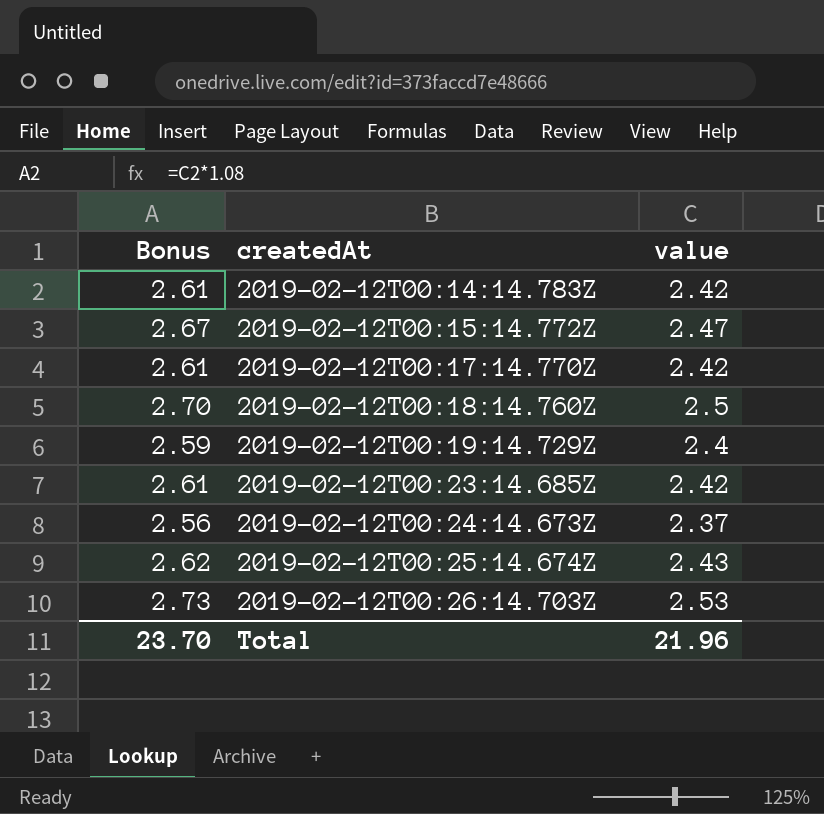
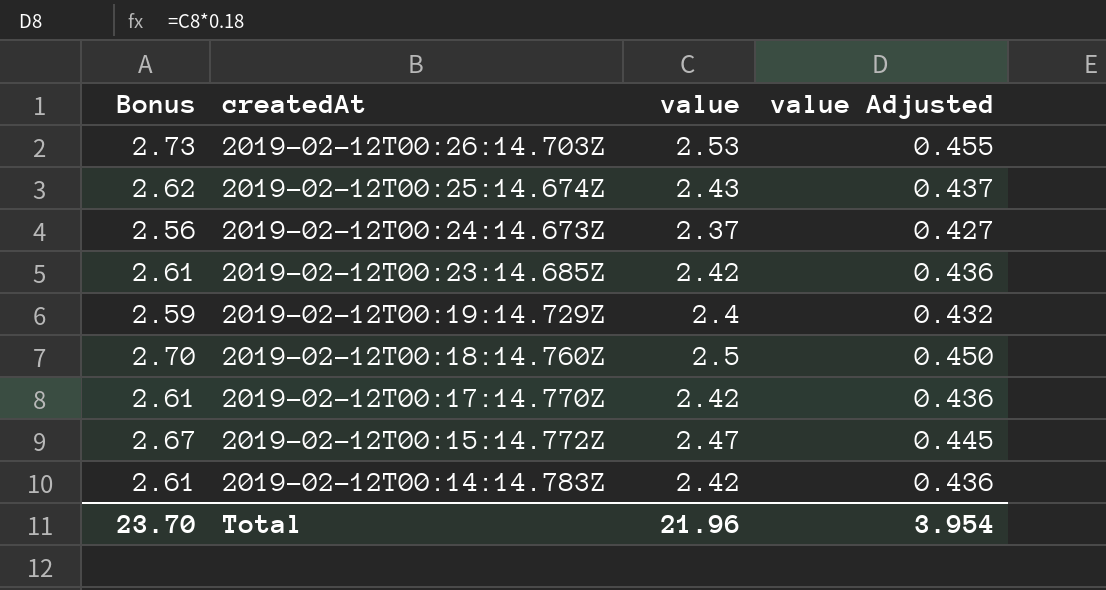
row order: createdAt ascending -> createdAt descending
column value Adjusted | formula: none -> [value] * 0.18

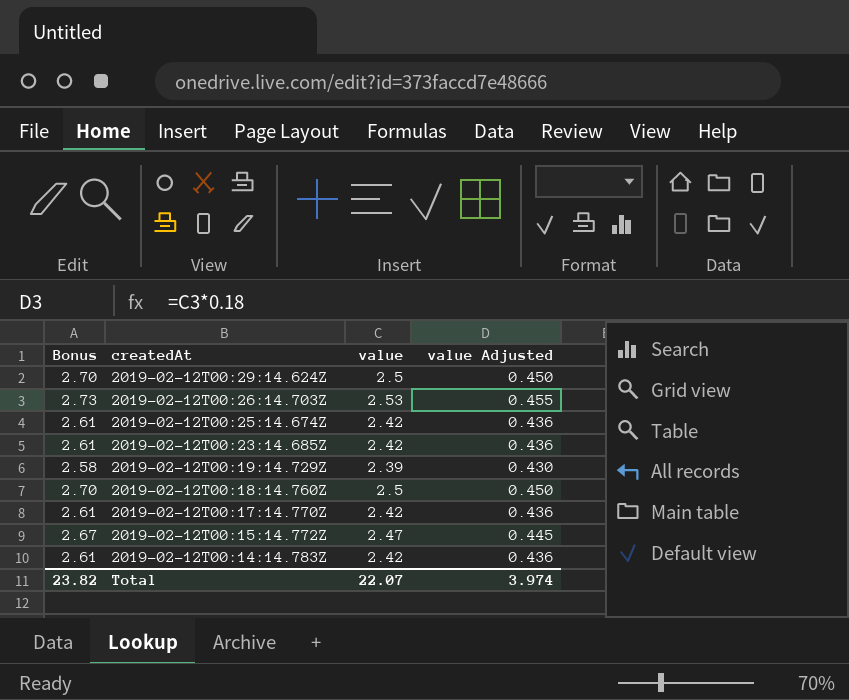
row 2019-02-12T00:24:14.673Z: 2.56 | 2.37 | 0.427 -> none
row 2019-02-12T00:29:14.624Z: none -> 2.70 | 2.5 | 0.450
2019-02-12T00:25:14.674Z | Bonus: 2.62 -> 2.61
2019-02-12T00:25:14.674Z | value: 2.43 -> 2.42
2019-02-12T00:25:14.674Z | value Adjusted: 0.437 -> 0.436
2019-02-12T00:19:14.729Z | Bonus: 2.59 -> 2.58
2019-02-12T00:19:14.729Z | value: 2.4 -> 2.39
2019-02-12T00:19:14.729Z | value Adjusted: 0.432 -> 0.430
Total | Bonus: 23.70 -> 23.82
Total | value: 21.96 -> 22.07
Total | value Adjusted: 3.954 -> 3.974

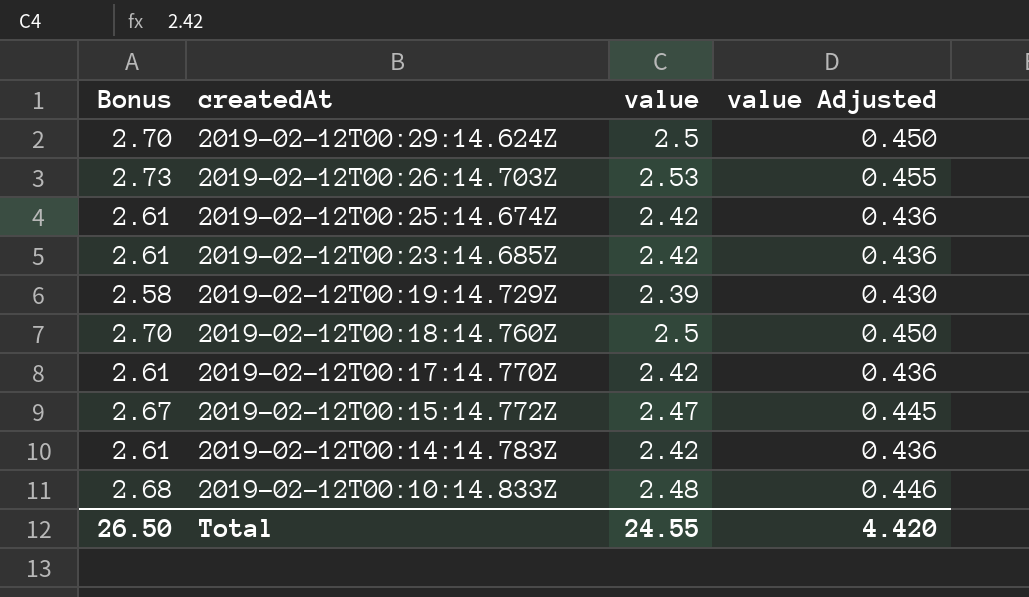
row 2019-02-12T00:10:14.833Z: none -> 2.68 | 2.48 | 0.446
Total | Bonus: 23.82 -> 26.50
Total | value: 22.07 -> 24.55
Total | value Adjusted: 3.974 -> 4.420

